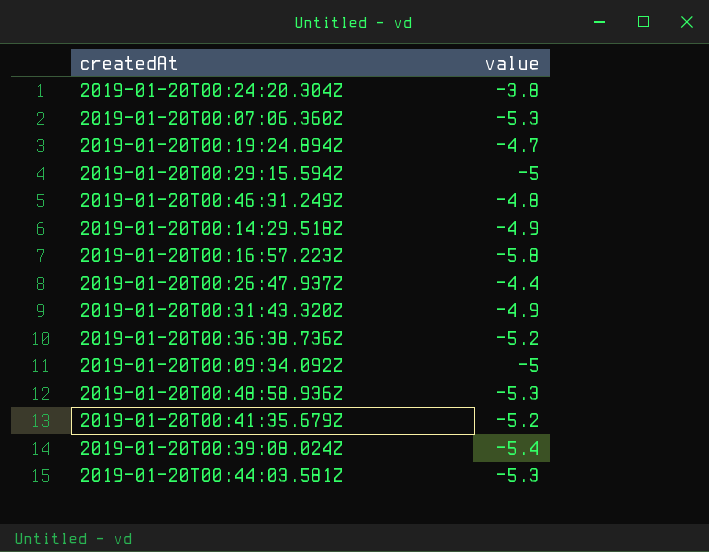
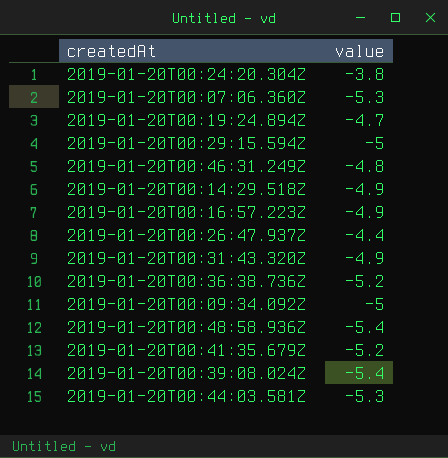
2019-01-20T00:16:57.223Z | value: -5.8 -> -4.9
2019-01-20T00:48:58.936Z | value: -5.3 -> -5.4

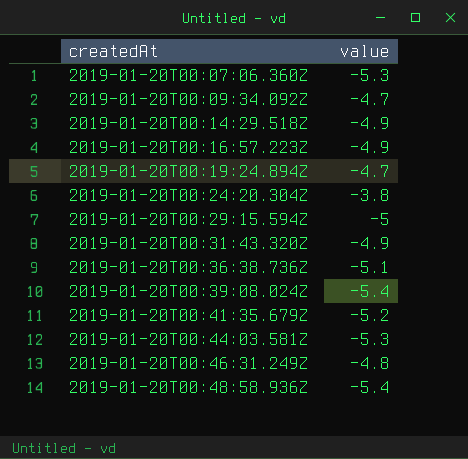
row order: none -> createdAt ascending
row 2019-01-20T00:26:47.937Z: -4.4 -> none
2019-01-20T00:09:34.092Z | value: -5 -> -4.7
2019-01-20T00:36:38.736Z | value: -5.2 -> -5.1

